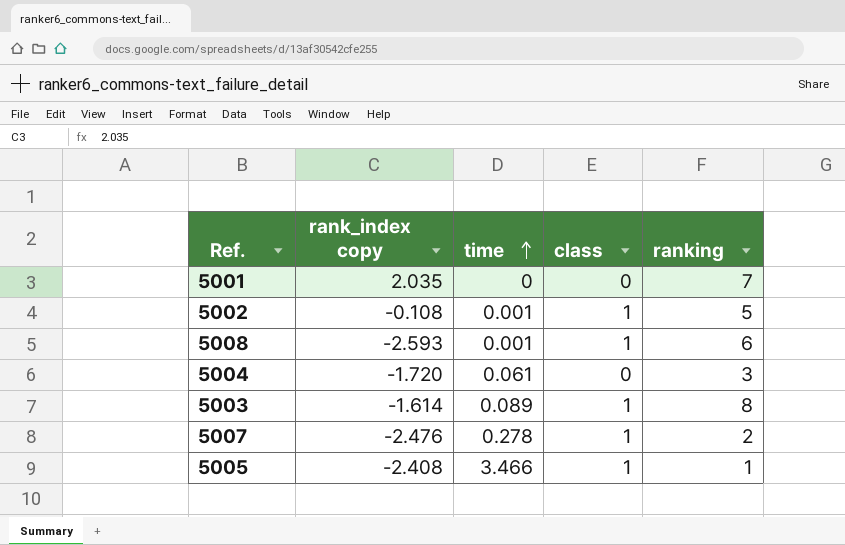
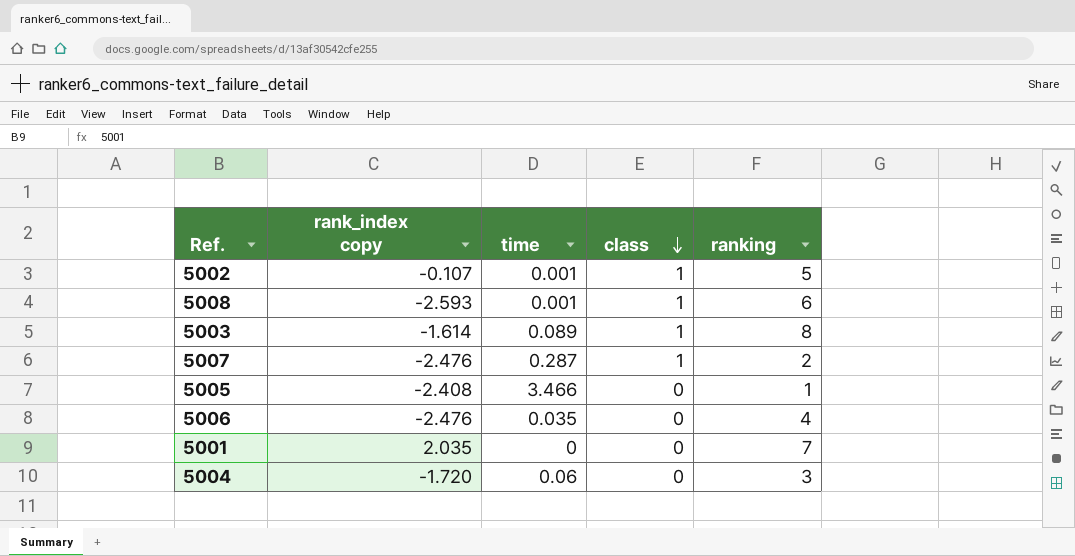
row order: time ascending -> class descending
5002 | rank_index copy: -0.108 -> -0.107
5007 | time: 0.278 -> 0.287
5005 | class: 1 -> 0
row 5006: none -> -2.476 | 0.035 | 0 | 4
5004 | time: 0.061 -> 0.06

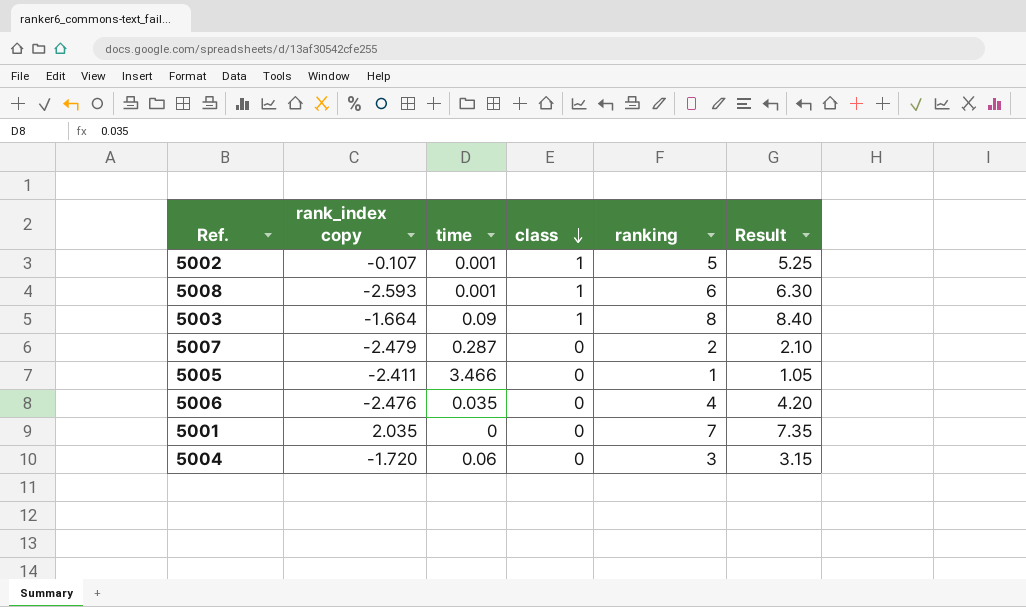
column Result | formula: none -> [ranking] * 1.05
5003 | rank_index copy: -1.614 -> -1.664
5003 | time: 0.089 -> 0.09
5007 | rank_index copy: -2.476 -> -2.479
5007 | class: 1 -> 0
5005 | rank_index copy: -2.408 -> -2.411

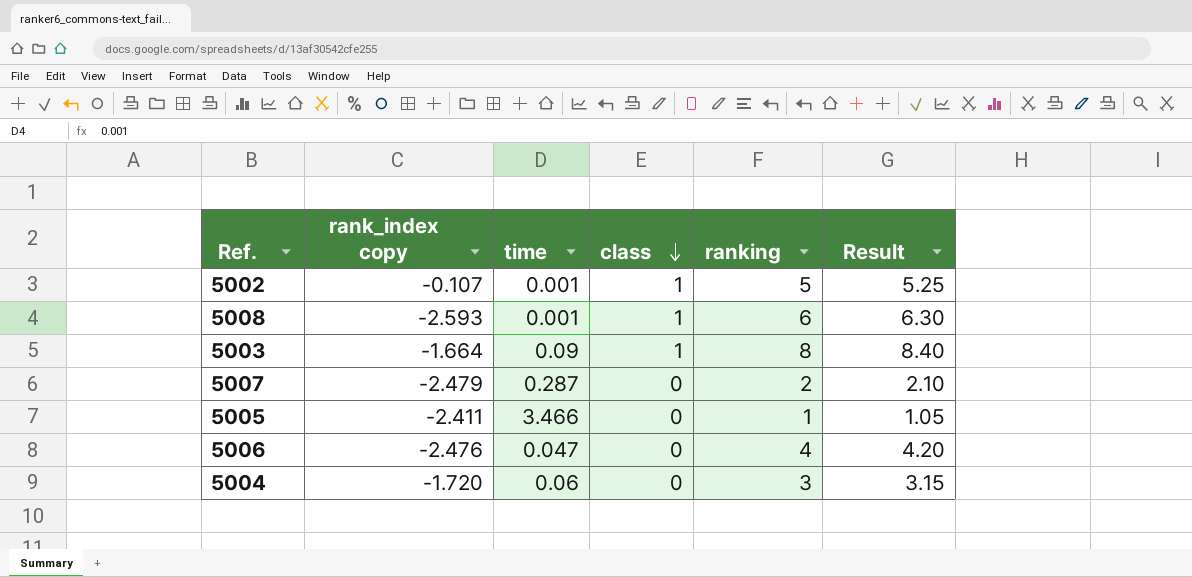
row 5001: 2.035 | 0 | 0 | 7 | 7.35 -> none
5006 | time: 0.035 -> 0.047

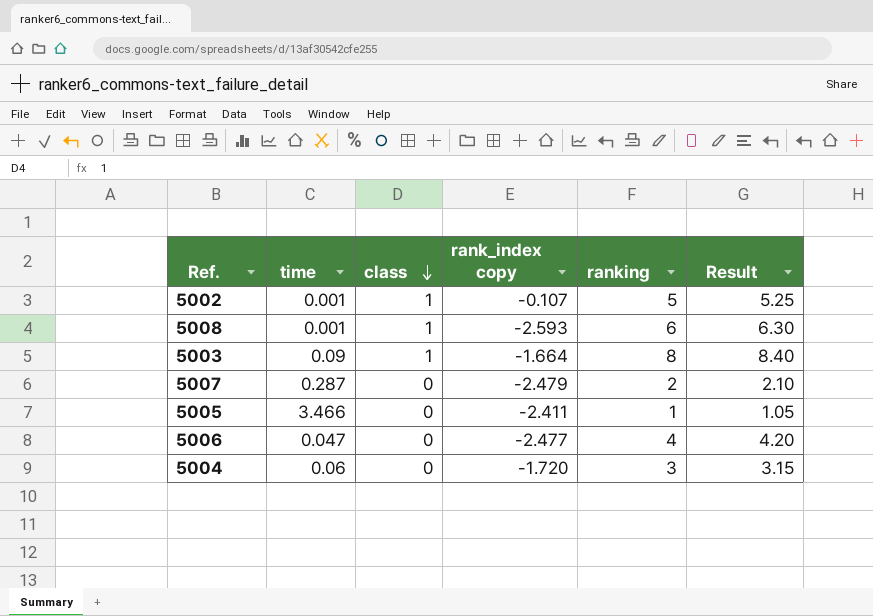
column rank_index copy | position: 2 -> 4
5006 | rank_index copy: -2.476 -> -2.477

